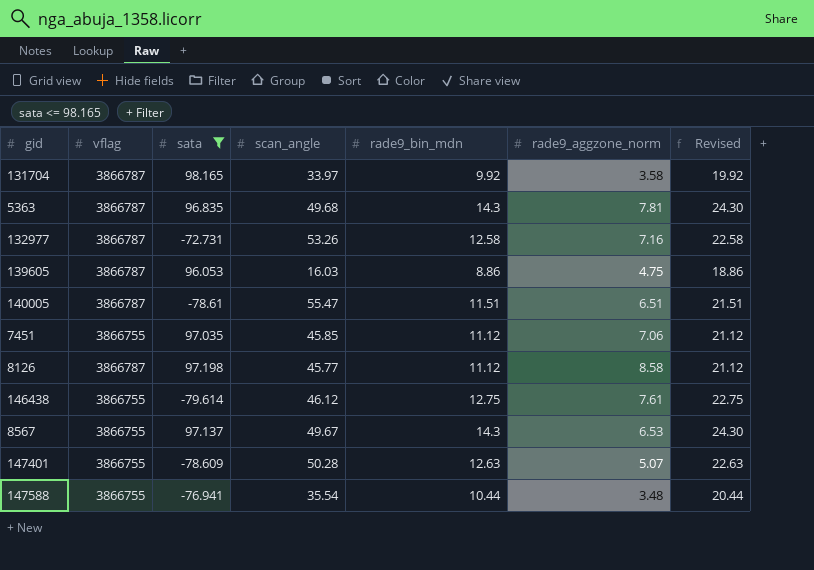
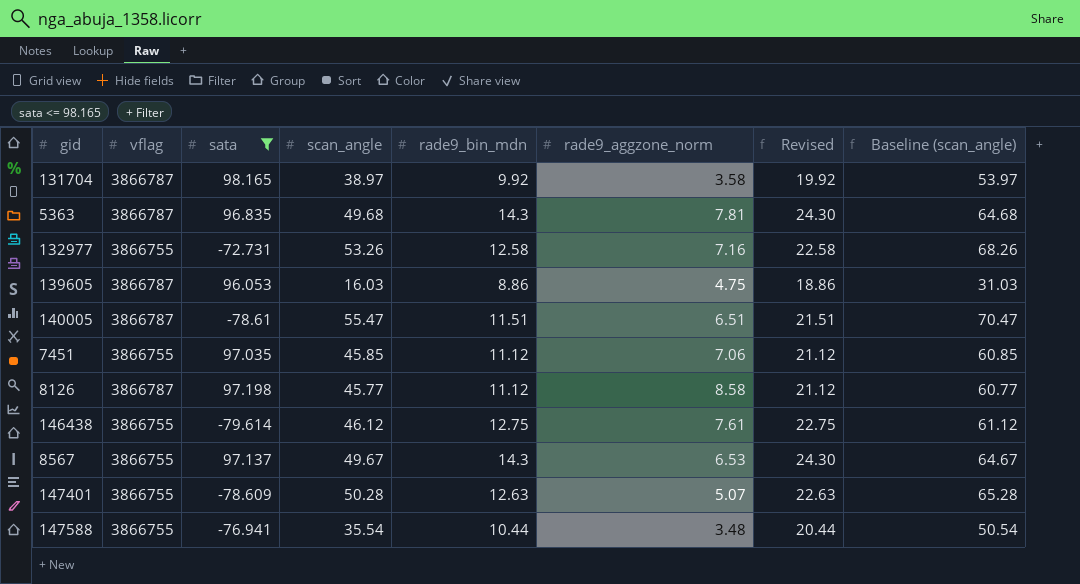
column Baseline (scan_angle) | formula: none -> [scan_angle] + 15
131704 | scan_angle: 33.97 -> 38.97
132977 | vflag: 3866787 -> 3866755

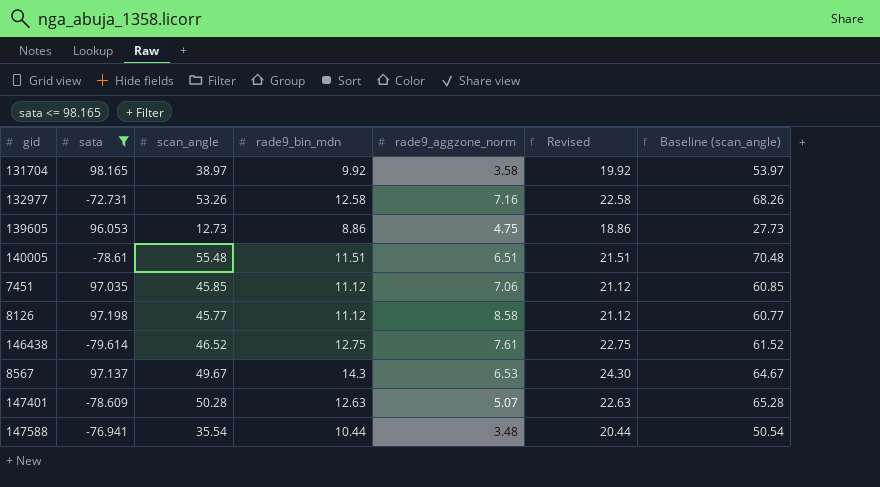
column vflag | position: 2 -> none
row 5363: 3866787 | 96.835 | 49.68 | 14.3 | 7.81 | 24.30 | 64.68 -> none
139605 | scan_angle: 16.03 -> 12.73
139605 | Baseline (scan_angle): 31.03 -> 27.73
140005 | scan_angle: 55.47 -> 55.48
140005 | Baseline (scan_angle): 70.47 -> 70.48
146438 | scan_angle: 46.12 -> 46.52
146438 | Baseline (scan_angle): 61.12 -> 61.52

